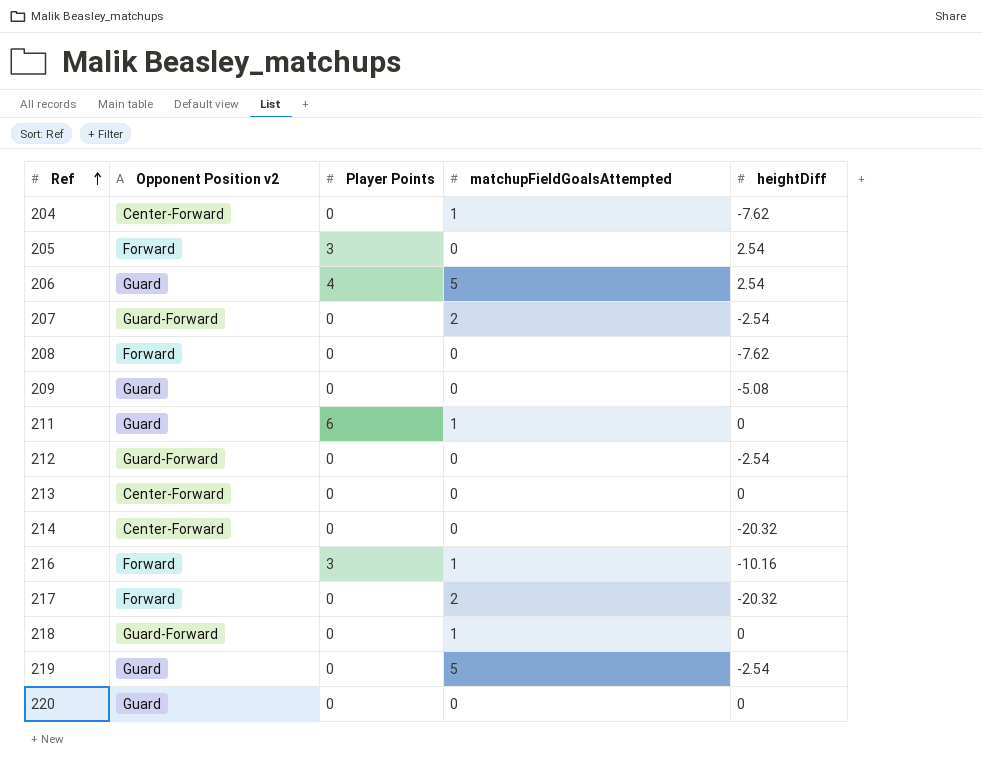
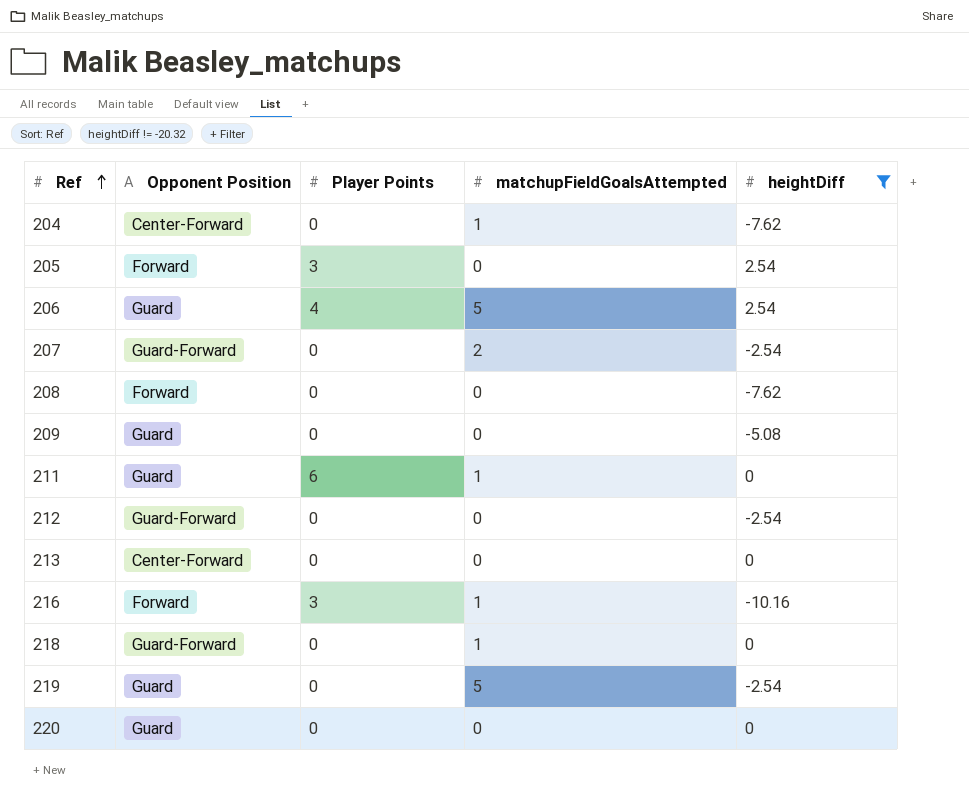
filter: none -> heightDiff != -20.32
column name: Opponent Position v2 -> Opponent Position

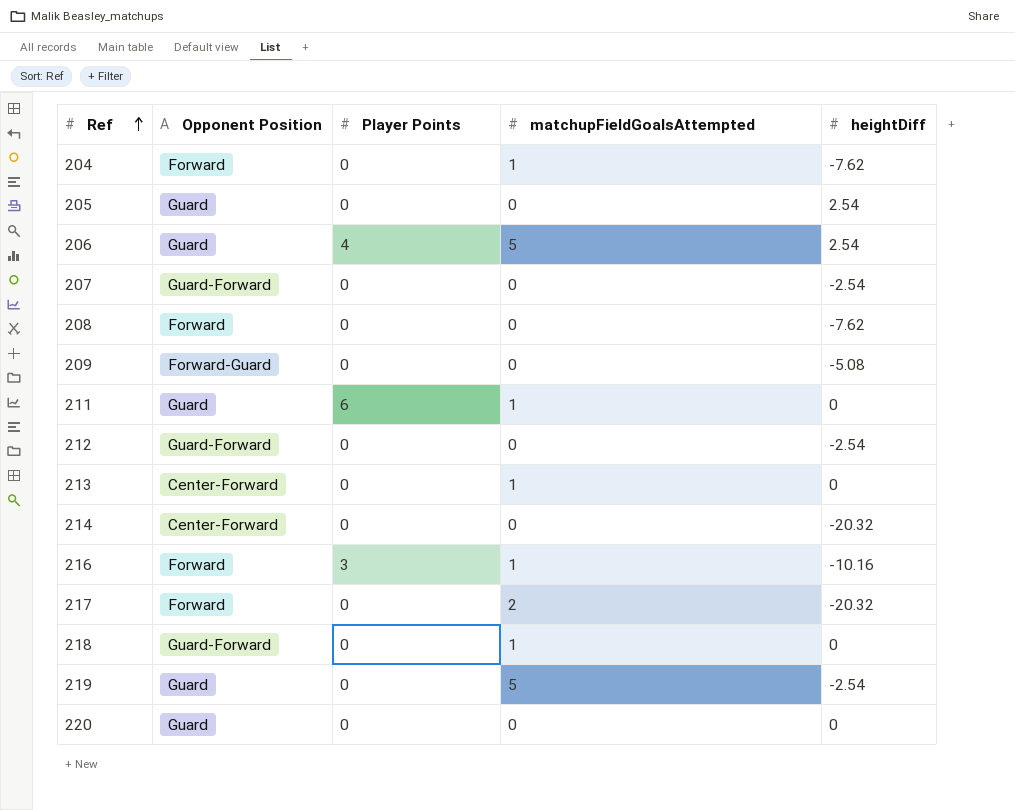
filter: heightDiff != -20.32 -> none
204 | Opponent Position: Center-Forward -> Forward
205 | Opponent Position: Forward -> Guard
205 | Player Points: 3 -> 0
207 | matchupFieldGoalsAttempted: 2 -> 0
209 | Opponent Position: Guard -> Forward-Guard
213 | matchupFieldGoalsAttempted: 0 -> 1

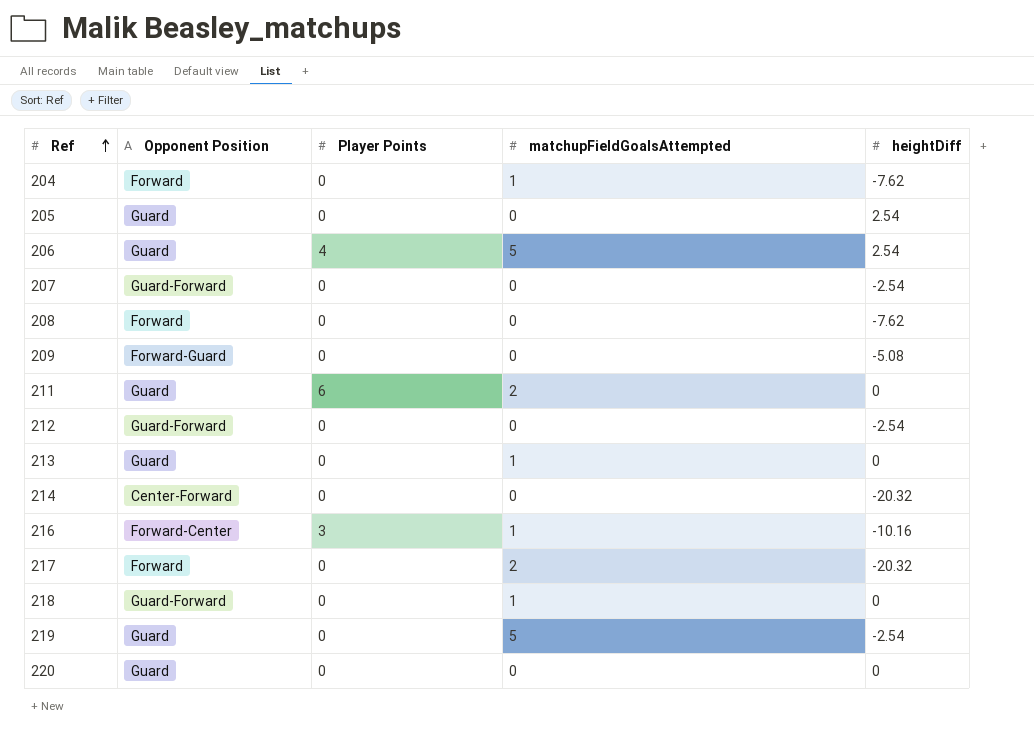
211 | matchupFieldGoalsAttempted: 1 -> 2
213 | Opponent Position: Center-Forward -> Guard
216 | Opponent Position: Forward -> Forward-Center

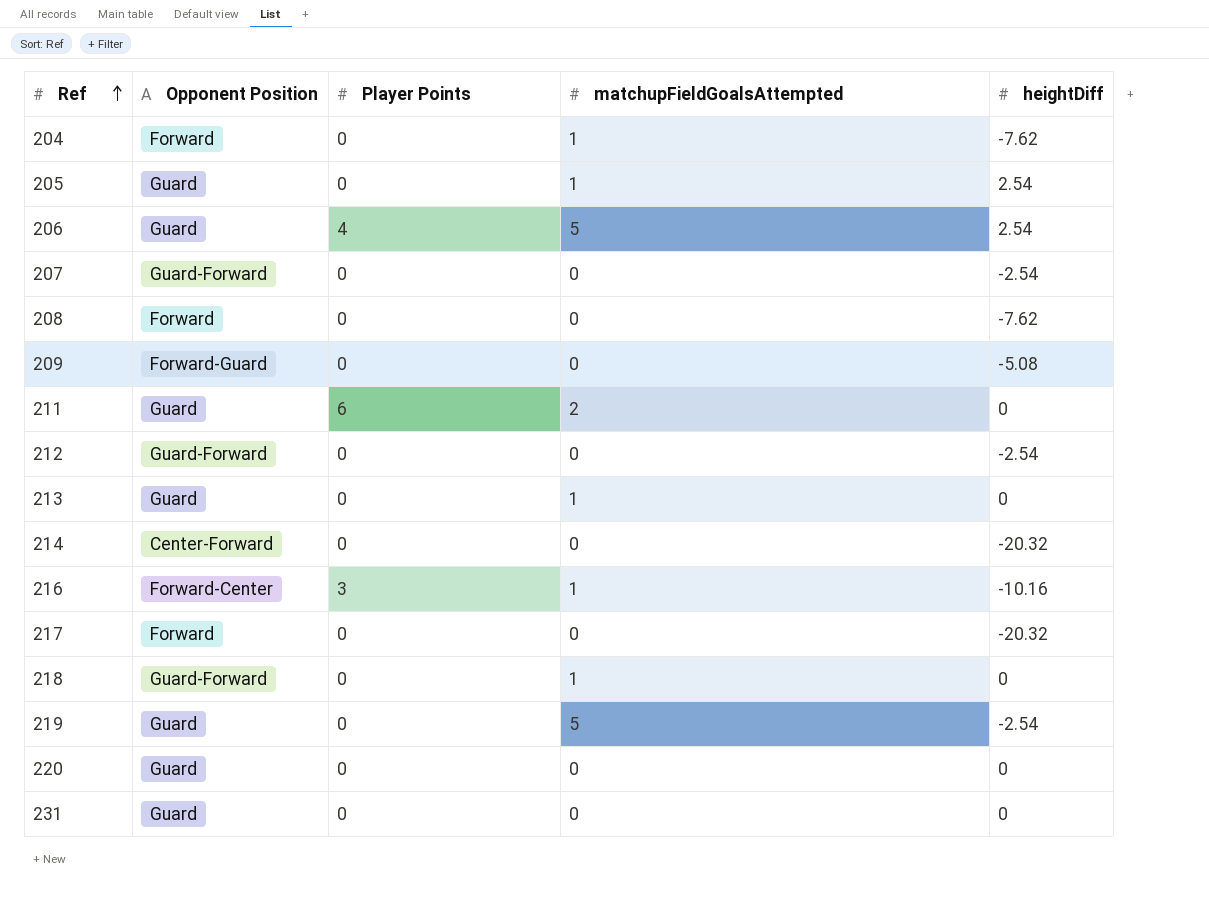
205 | matchupFieldGoalsAttempted: 0 -> 1
217 | matchupFieldGoalsAttempted: 2 -> 0
row 231: none -> Guard | 0 | 0 | 0

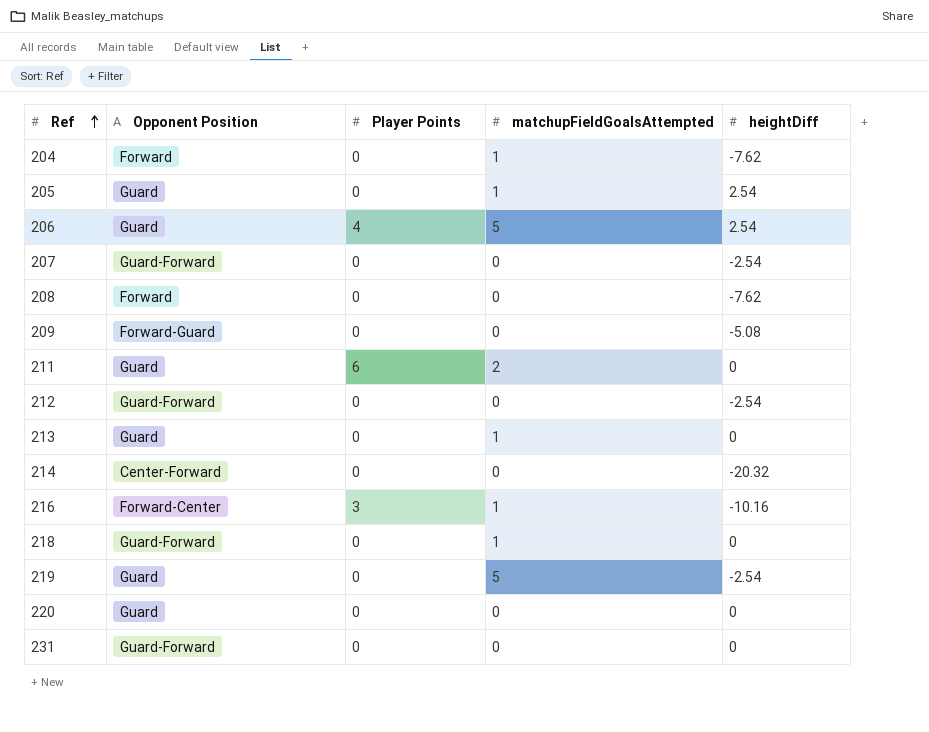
row 217: Forward | 0 | 0 | -20.32 -> none
231 | Opponent Position: Guard -> Guard-Forward

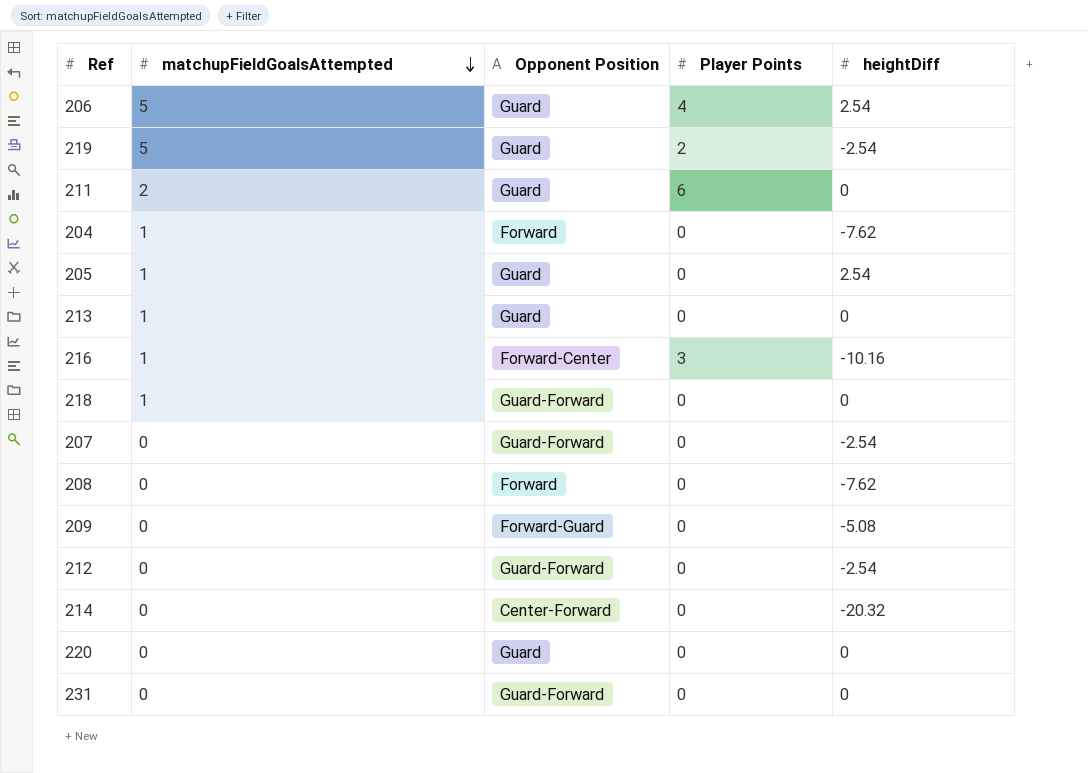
row order: Ref ascending -> matchupFieldGoalsAttempted descending
column matchupFieldGoalsAttempted | position: 4 -> 2
219 | Player Points: 0 -> 2

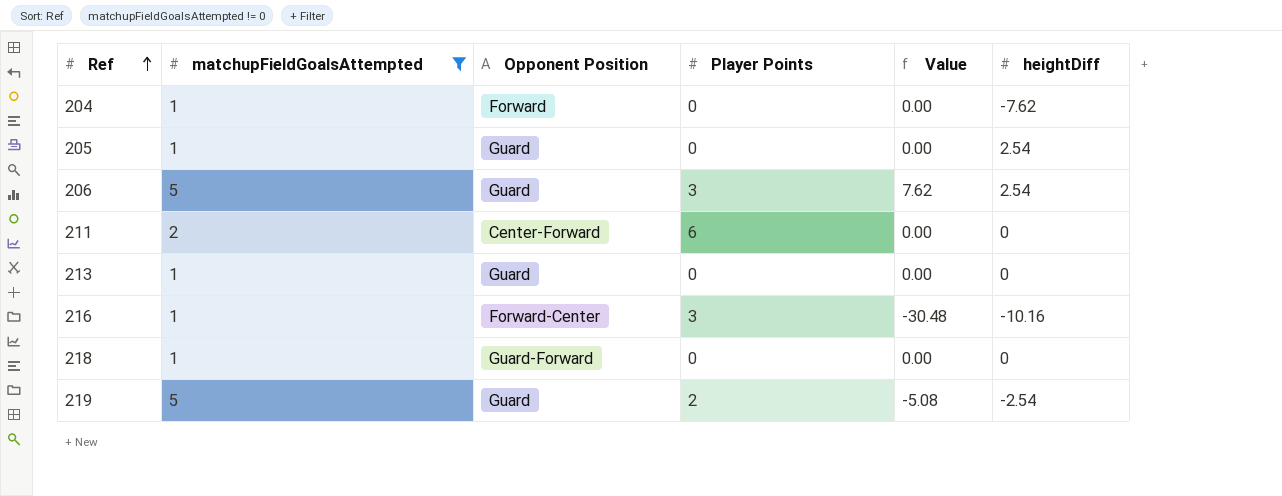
filter: none -> matchupFieldGoalsAttempted != 0
row order: matchupFieldGoalsAttempted descending -> Ref ascending
column Value | formula: none -> [Player Points] * [heightDiff]
206 | Player Points: 4 -> 3
211 | Opponent Position: Guard -> Center-Forward

